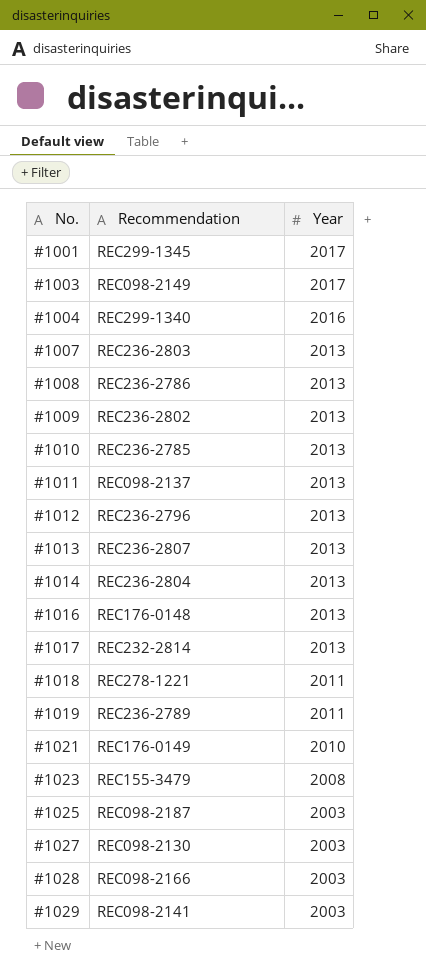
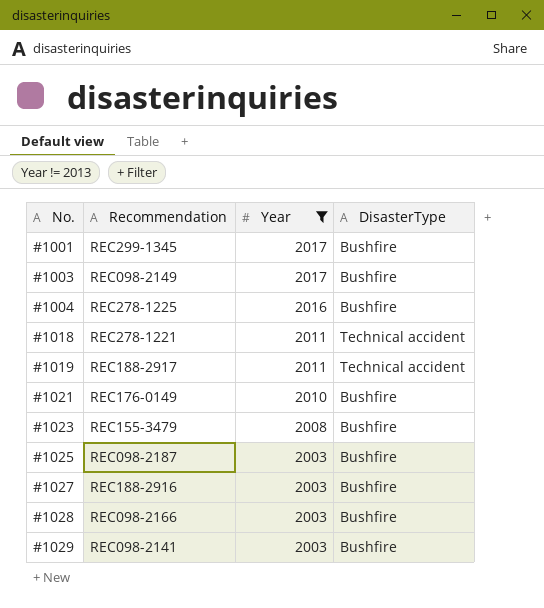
filter: none -> Year != 2013
column DisasterType | position: none -> 4
#1004 | Recommendation: REC299-1340 -> REC278-1225
#1019 | Recommendation: REC236-2789 -> REC188-2917
#1027 | Recommendation: REC098-2130 -> REC188-2916

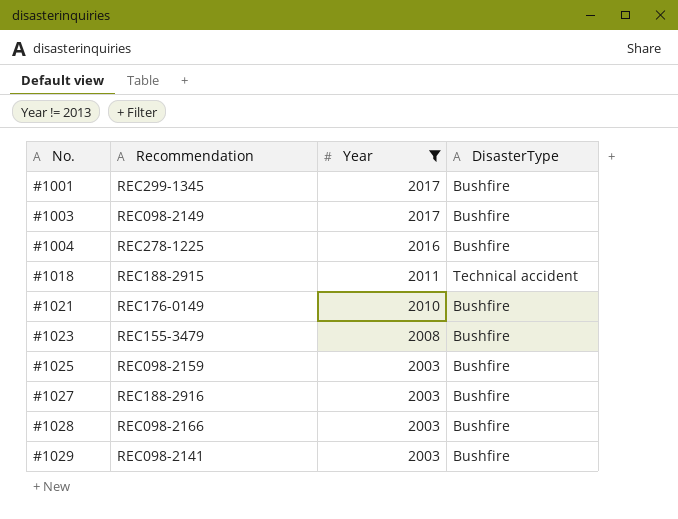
row #1019: REC188-2917 | 2011 | Technical accident -> none
#1018 | Recommendation: REC278-1221 -> REC188-2915
#1025 | Recommendation: REC098-2187 -> REC098-2159

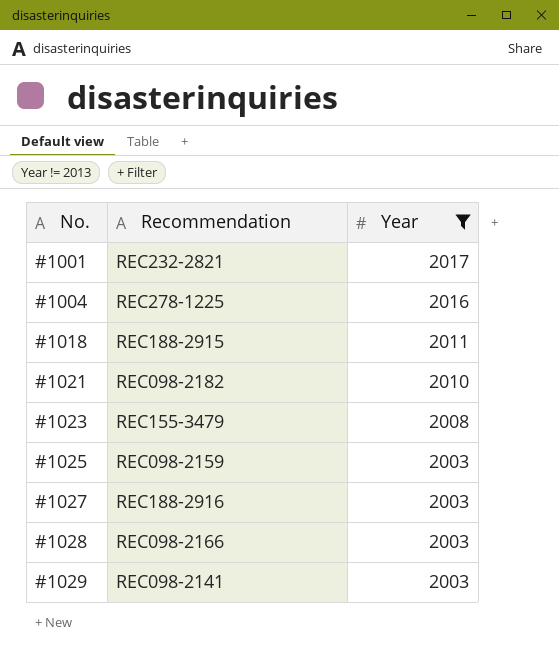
column DisasterType | position: 4 -> none
row #1003: REC098-2149 | 2017 | Bushfire -> none
#1001 | Recommendation: REC299-1345 -> REC232-2821
#1021 | Recommendation: REC176-0149 -> REC098-2182

